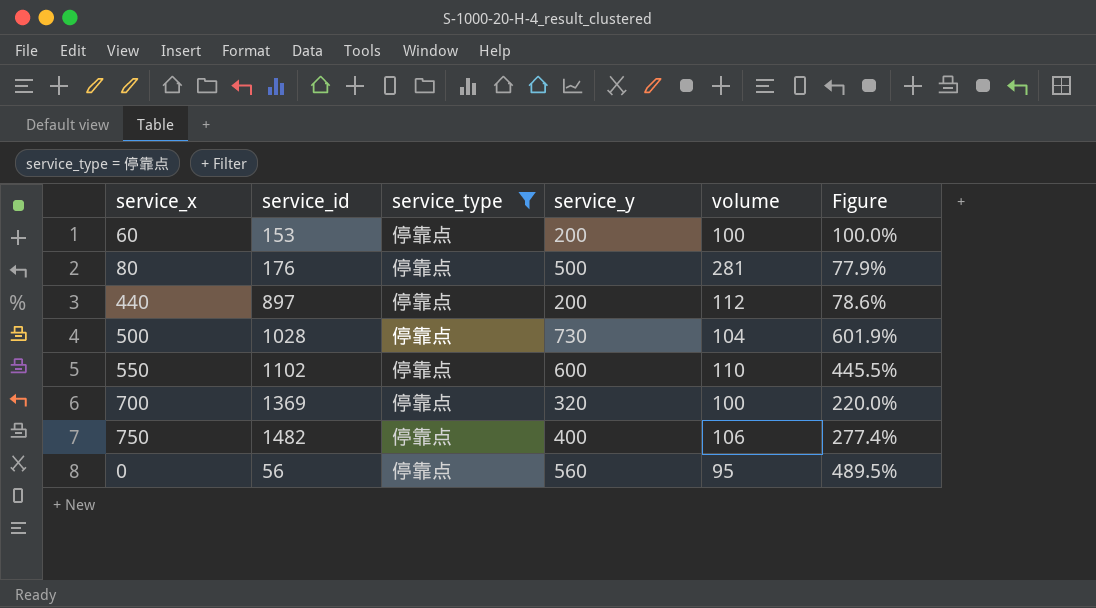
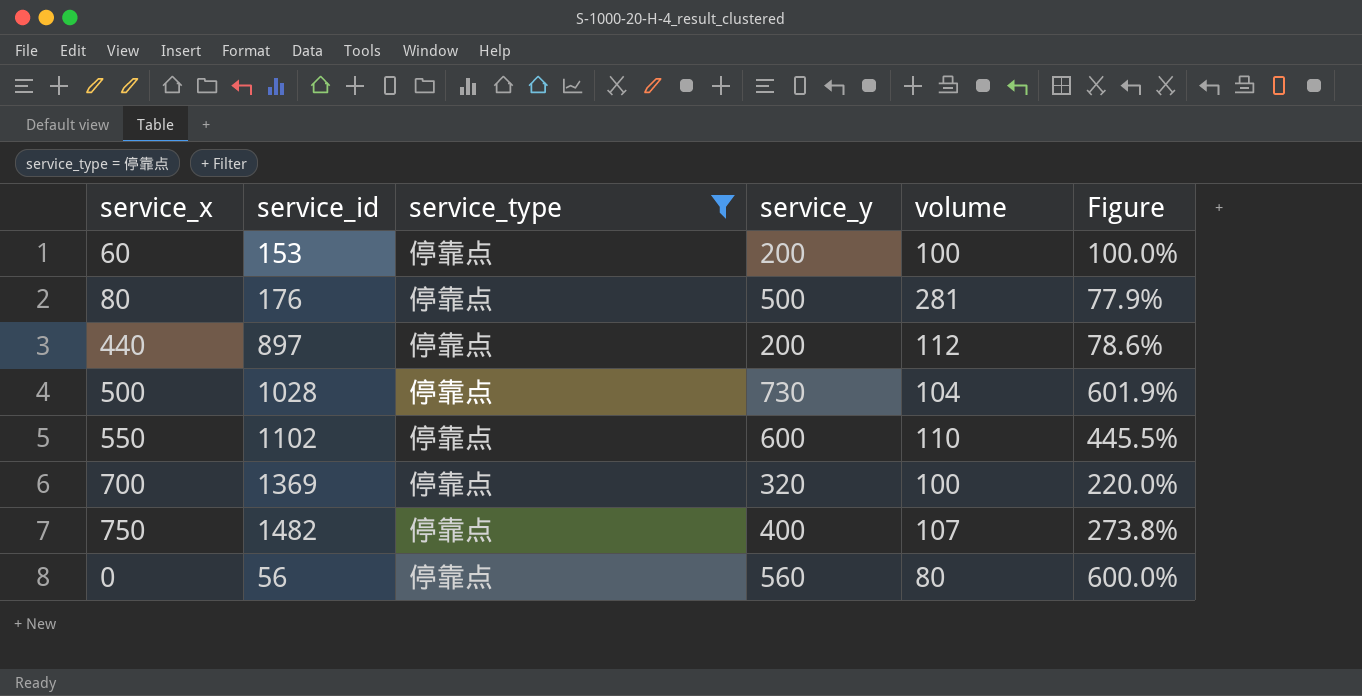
750 | volume: 106 -> 107
750 | Figure: 277.4% -> 273.8%
0 | volume: 95 -> 80
0 | Figure: 489.5% -> 600.0%

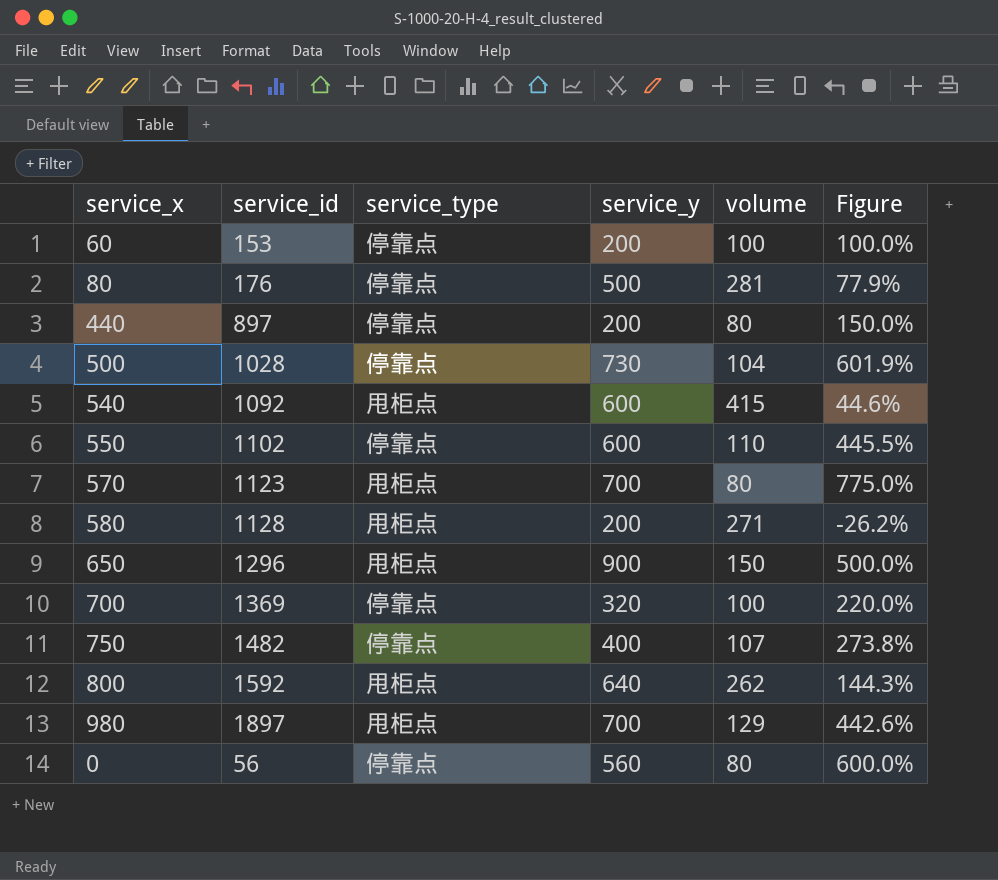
filter: service_type = 停靠点 -> none
440 | volume: 112 -> 80
440 | Figure: 78.6% -> 150.0%

